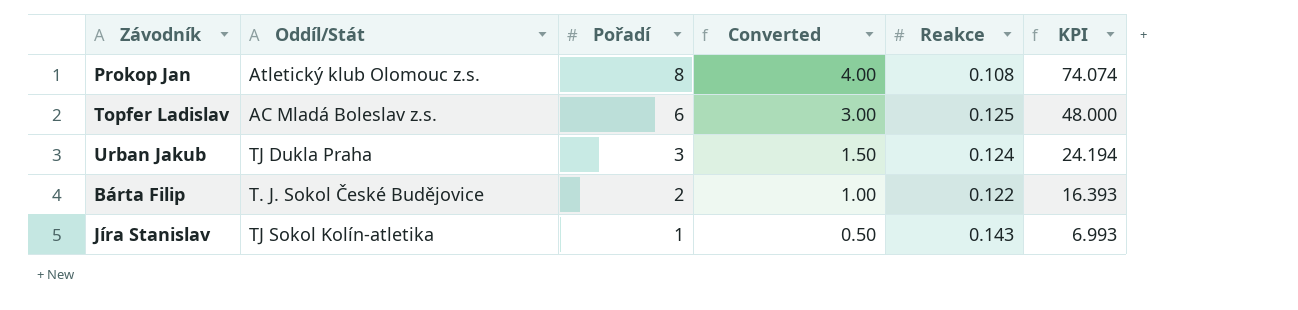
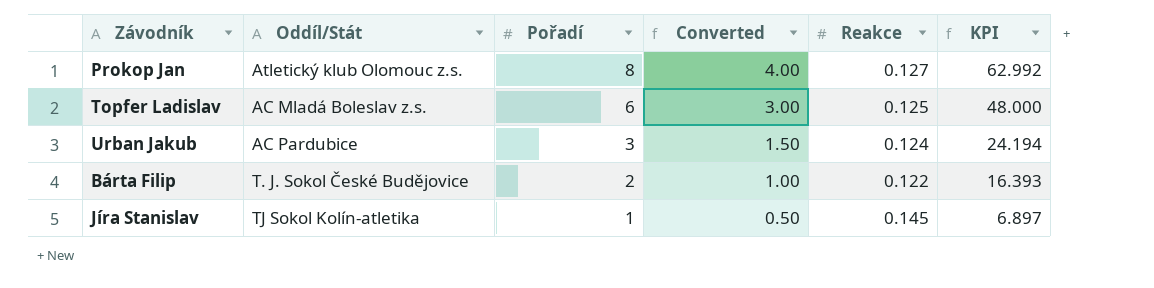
Prokop Jan | Reakce: 0.108 -> 0.127
Prokop Jan | KPI: 74.074 -> 62.992
Urban Jakub | Oddíl/Stát: TJ Dukla Praha -> AC Pardubice
Jíra Stanislav | Reakce: 0.143 -> 0.145
Jíra Stanislav | KPI: 6.993 -> 6.897

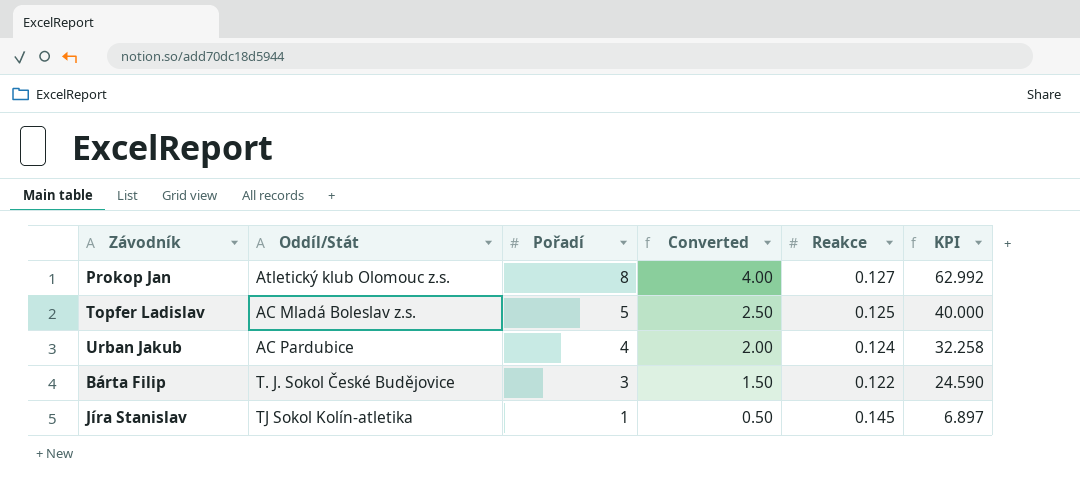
Topfer Ladislav | Pořadí: 6 -> 5
Topfer Ladislav | Converted: 3.00 -> 2.50
Topfer Ladislav | KPI: 48.000 -> 40.000
Urban Jakub | Pořadí: 3 -> 4
Urban Jakub | Converted: 1.50 -> 2.00
Urban Jakub | KPI: 24.194 -> 32.258
Bárta Filip | Pořadí: 2 -> 3
Bárta Filip | Converted: 1.00 -> 1.50
Bárta Filip | KPI: 16.393 -> 24.590

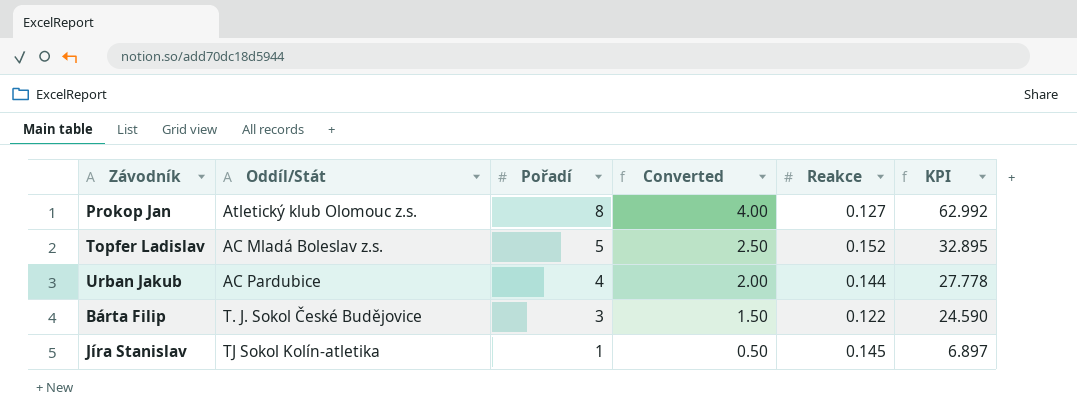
Topfer Ladislav | Reakce: 0.125 -> 0.152
Topfer Ladislav | KPI: 40.000 -> 32.895
Urban Jakub | Reakce: 0.124 -> 0.144
Urban Jakub | KPI: 32.258 -> 27.778

